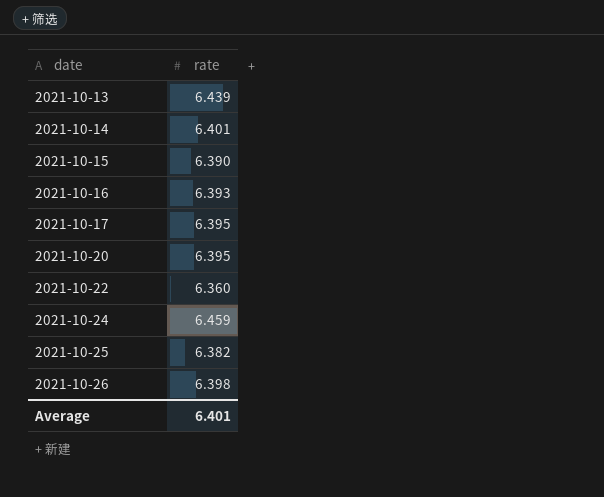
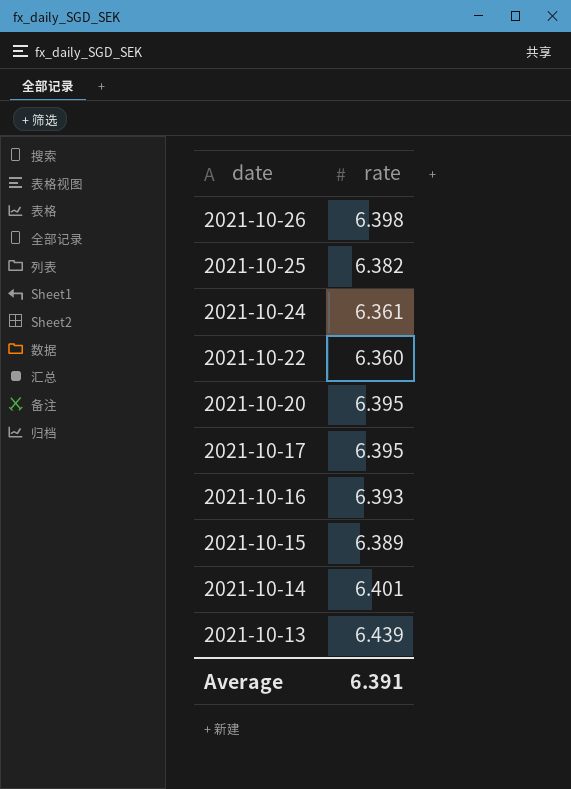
row order: date ascending -> date descending
2021-10-24 | rate: 6.459 -> 6.361
2021-10-15 | rate: 6.390 -> 6.389
Average | rate: 6.401 -> 6.391

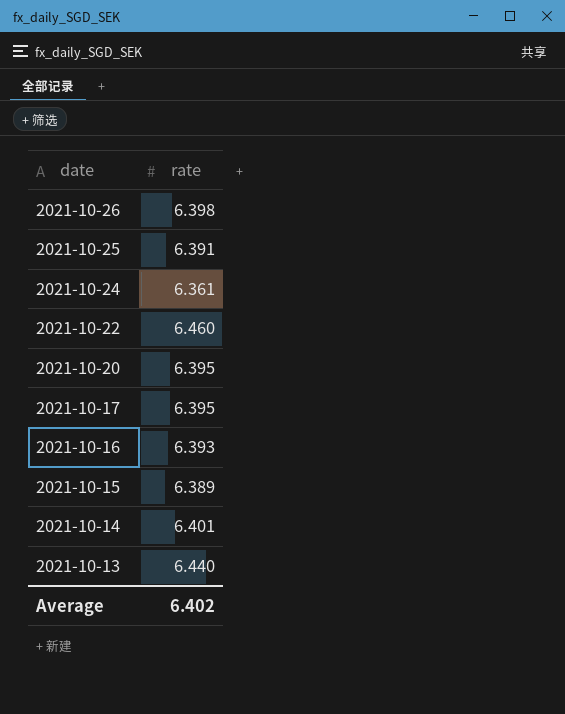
2021-10-25 | rate: 6.382 -> 6.391
2021-10-22 | rate: 6.360 -> 6.460
2021-10-13 | rate: 6.439 -> 6.440
Average | rate: 6.391 -> 6.402

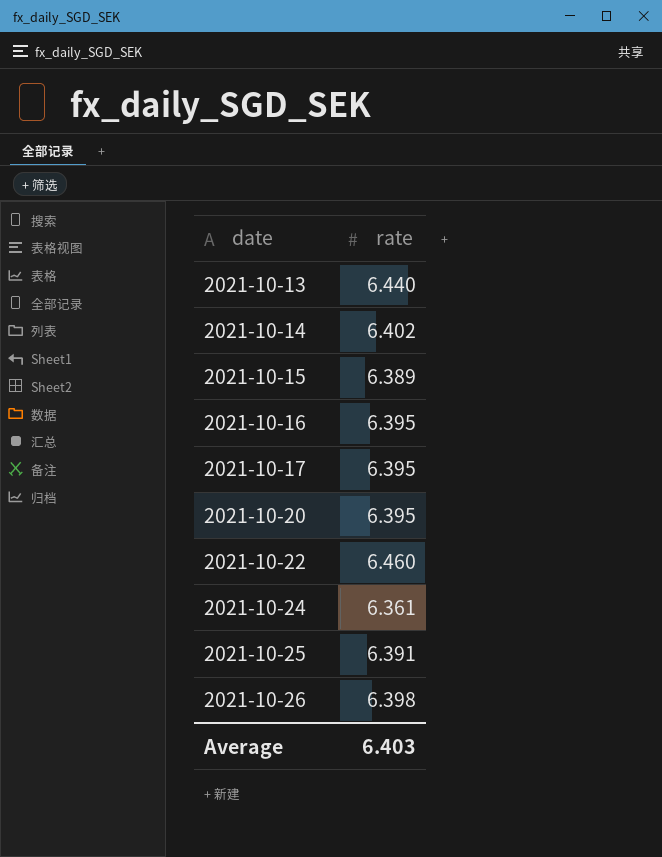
row order: date descending -> date ascending
2021-10-14 | rate: 6.401 -> 6.402
2021-10-16 | rate: 6.393 -> 6.395
Average | rate: 6.402 -> 6.403

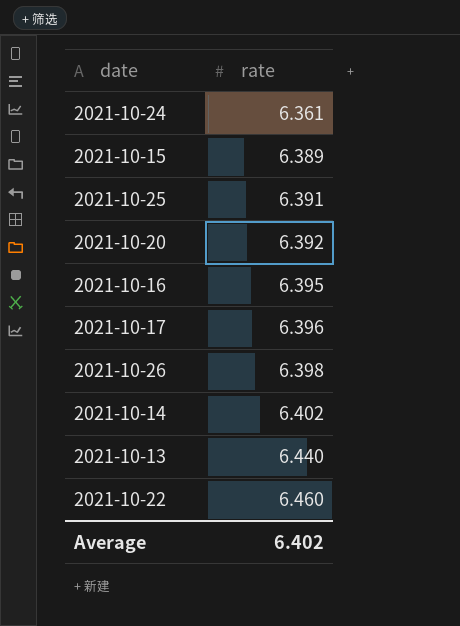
row order: date ascending -> rate ascending
2021-10-20 | rate: 6.395 -> 6.392
2021-10-17 | rate: 6.395 -> 6.396
Average | rate: 6.403 -> 6.402

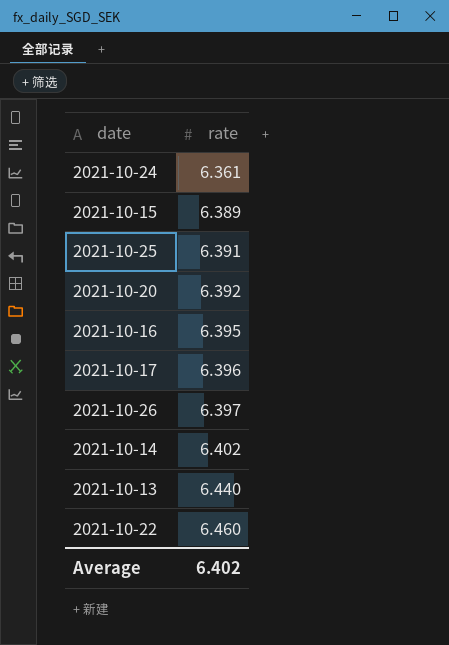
2021-10-26 | rate: 6.398 -> 6.397

